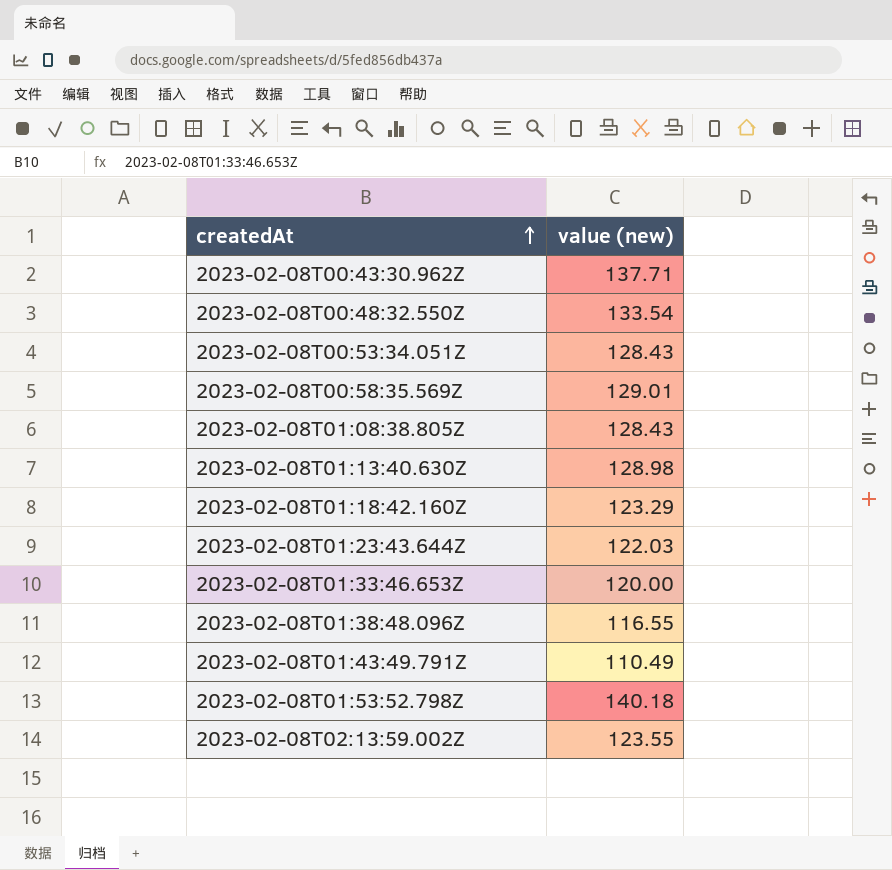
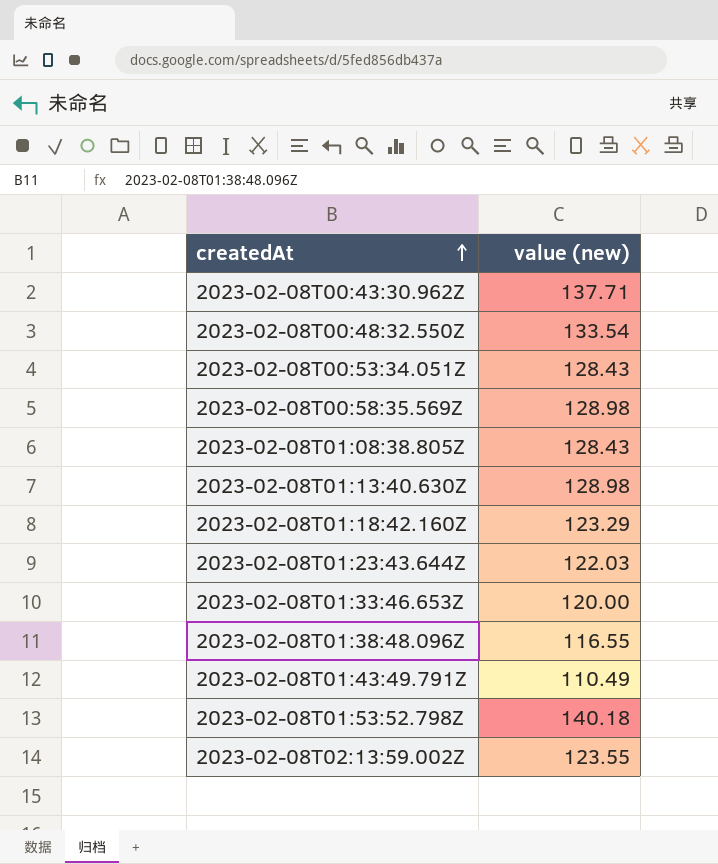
2023-02-08T00:58:35.569Z | value (new): 129.01 -> 128.98

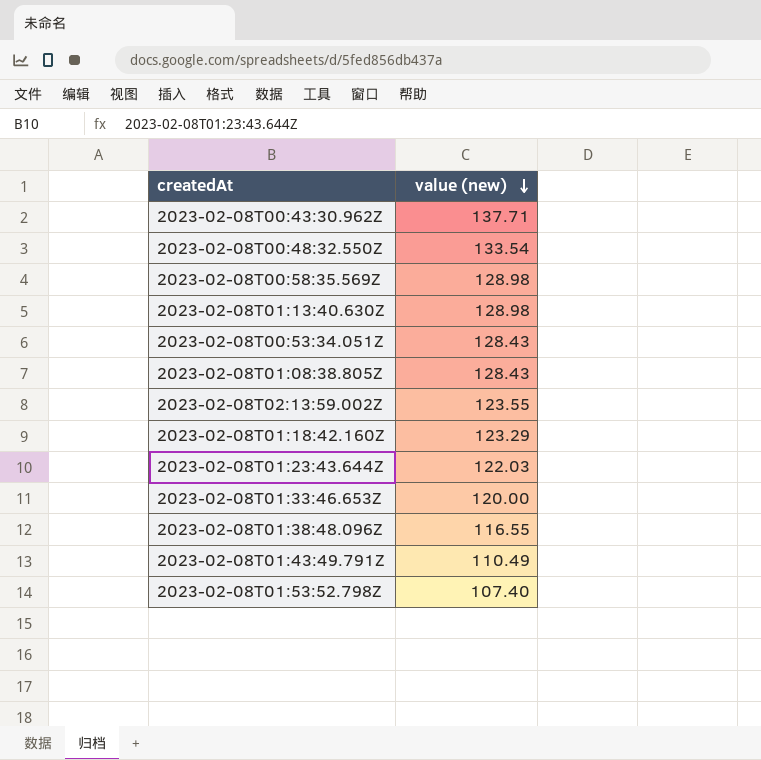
row order: createdAt ascending -> value (new) descending
2023-02-08T01:53:52.798Z | value (new): 140.18 -> 107.40

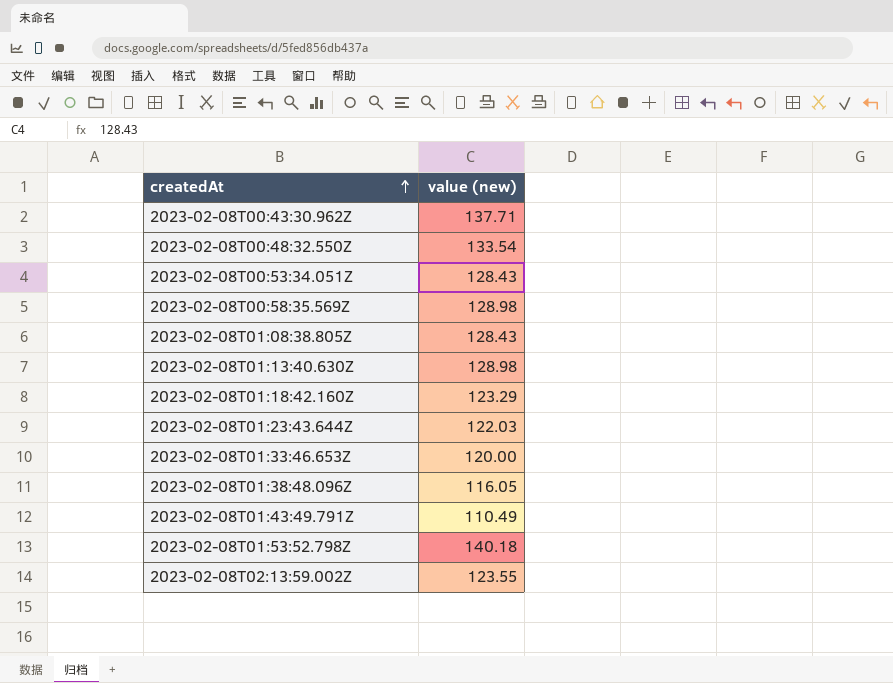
row order: value (new) descending -> createdAt ascending
2023-02-08T01:38:48.096Z | value (new): 116.55 -> 116.05
2023-02-08T01:53:52.798Z | value (new): 107.40 -> 140.18

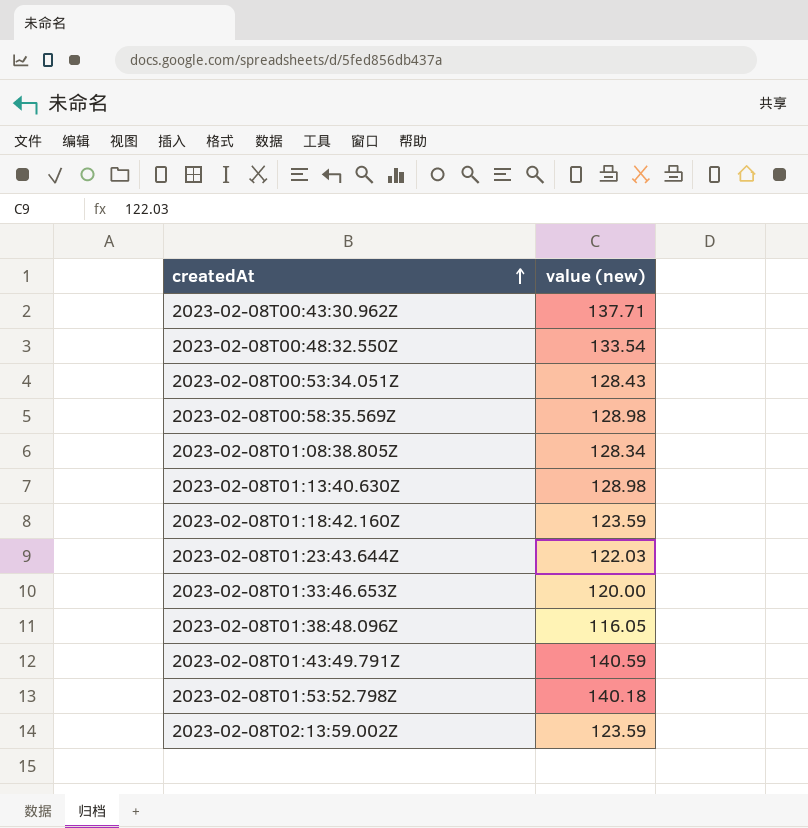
2023-02-08T01:08:38.805Z | value (new): 128.43 -> 128.34
2023-02-08T01:18:42.160Z | value (new): 123.29 -> 123.59
2023-02-08T01:43:49.791Z | value (new): 110.49 -> 140.59
2023-02-08T02:13:59.002Z | value (new): 123.55 -> 123.59

